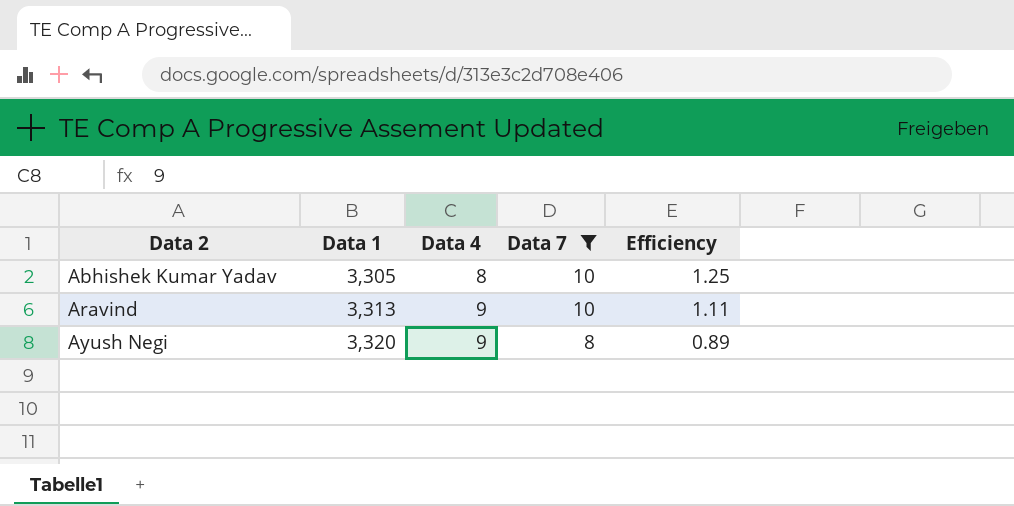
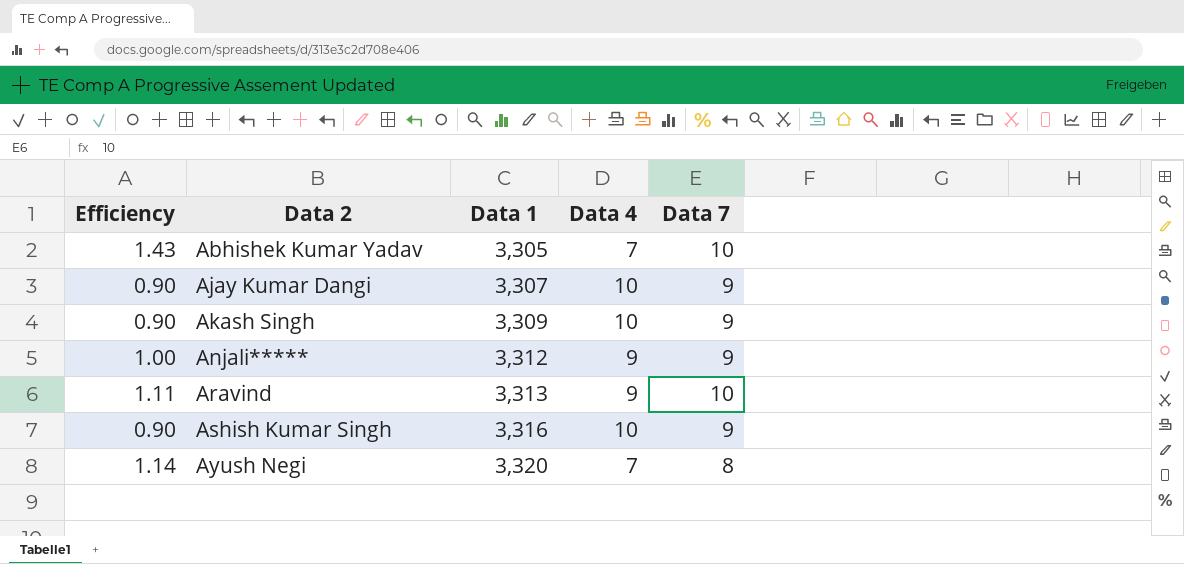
filter: Data 7 != 9 -> none
column Efficiency | position: 5 -> 1
Abhishek Kumar Yadav | Efficiency: 1.25 -> 1.43
Abhishek Kumar Yadav | Data 4: 8 -> 7
Ayush Negi | Efficiency: 0.89 -> 1.14
Ayush Negi | Data 4: 9 -> 7

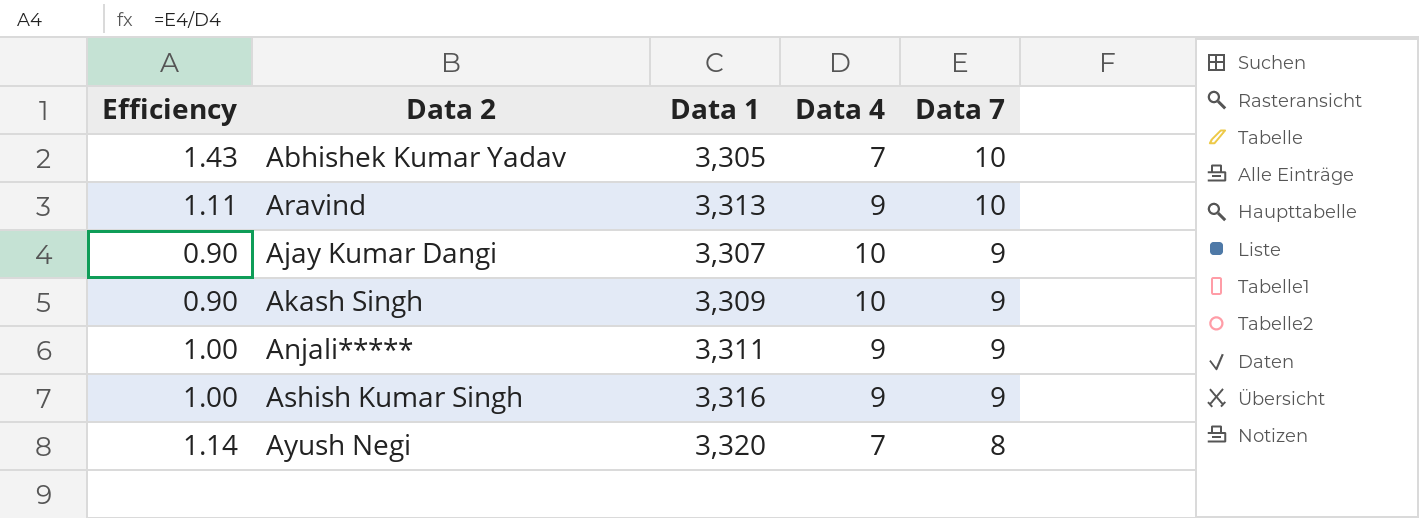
row order: Data 2 ascending -> Data 7 descending
Anjali***** | Data 1: 3,312 -> 3,311
Ashish Kumar Singh | Efficiency: 0.90 -> 1.00
Ashish Kumar Singh | Data 4: 10 -> 9

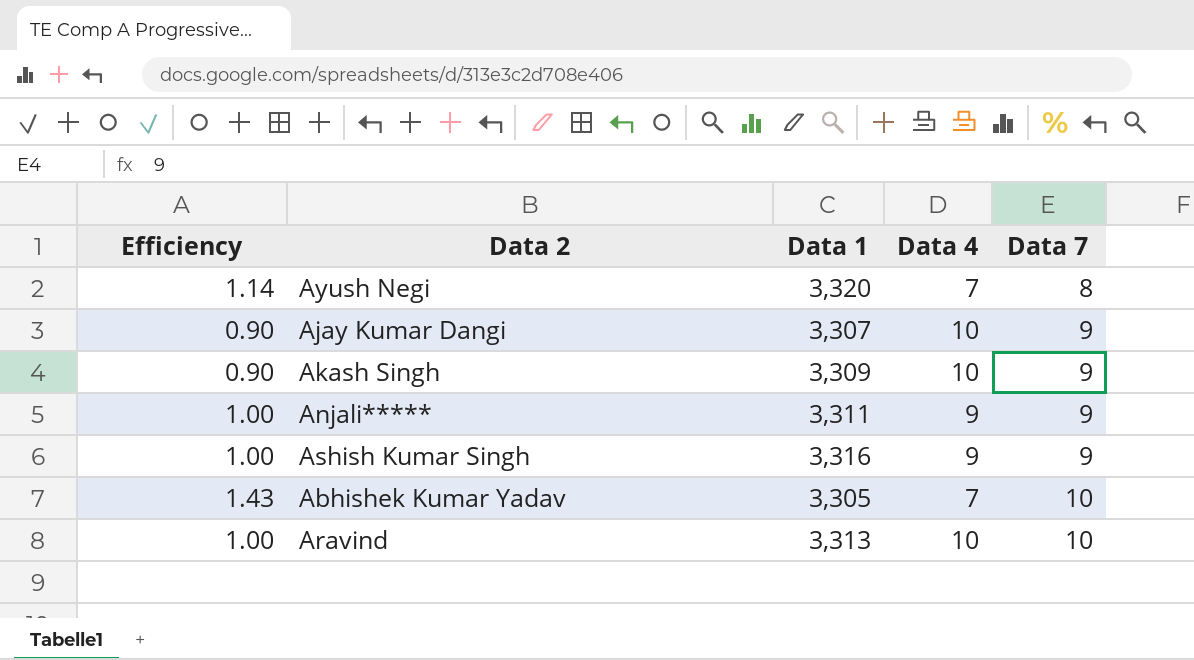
row order: Data 7 descending -> Data 7 ascending
Aravind | Efficiency: 1.11 -> 1.00
Aravind | Data 4: 9 -> 10

